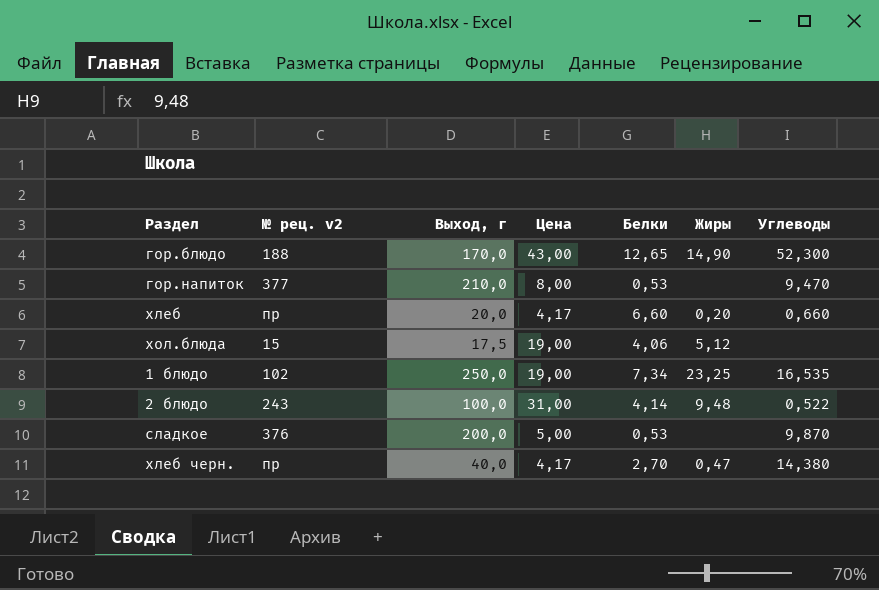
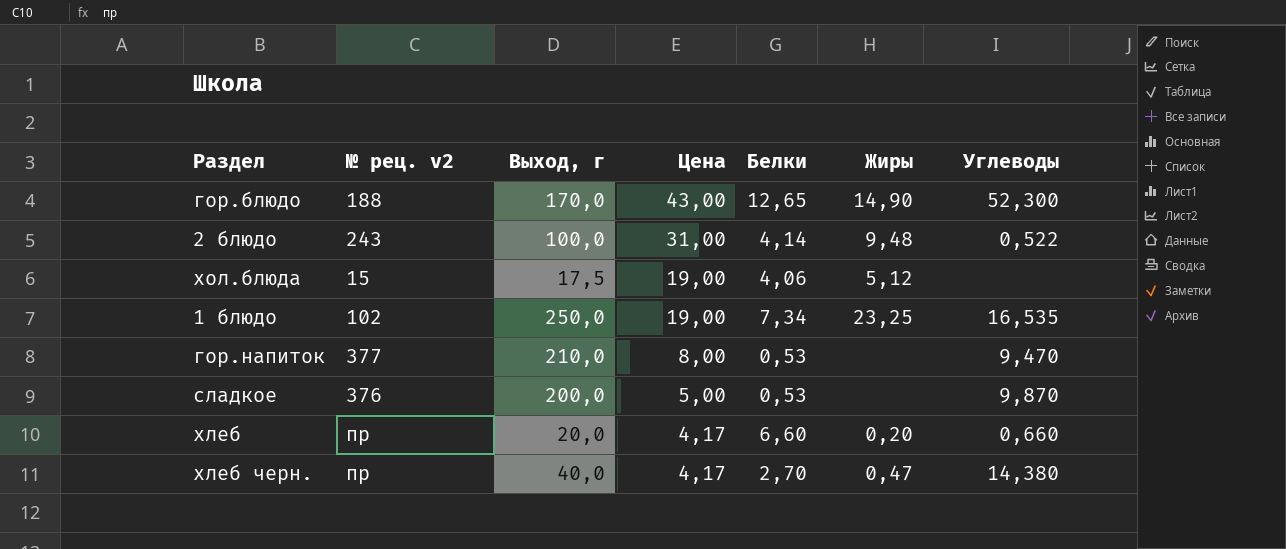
row order: none -> Цена descending

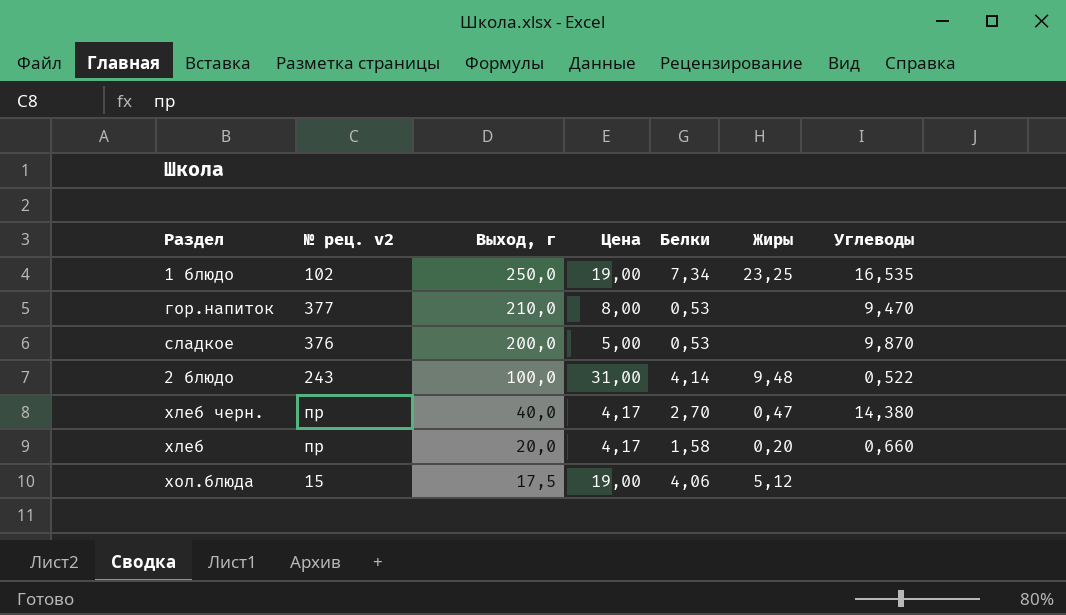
row order: Цена descending -> Выход, г descending
row гор.блюдо: 188 | 170,0 | 43,00 | 12,65 | 14,90 | 52,300 -> none
хлеб | Белки: 6,60 -> 1,58

